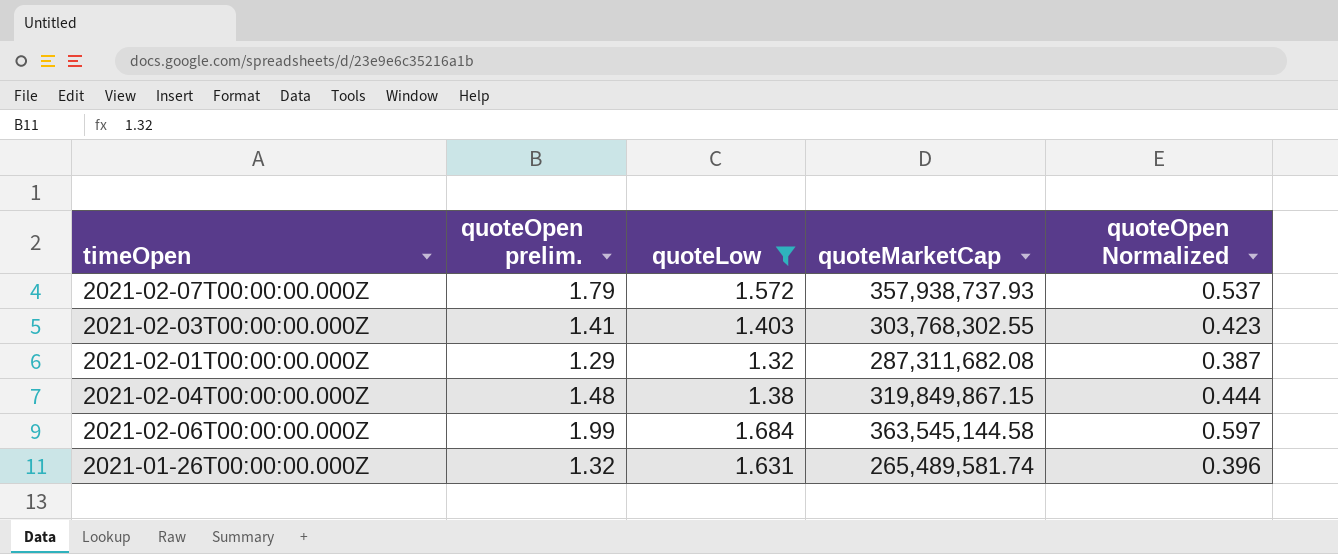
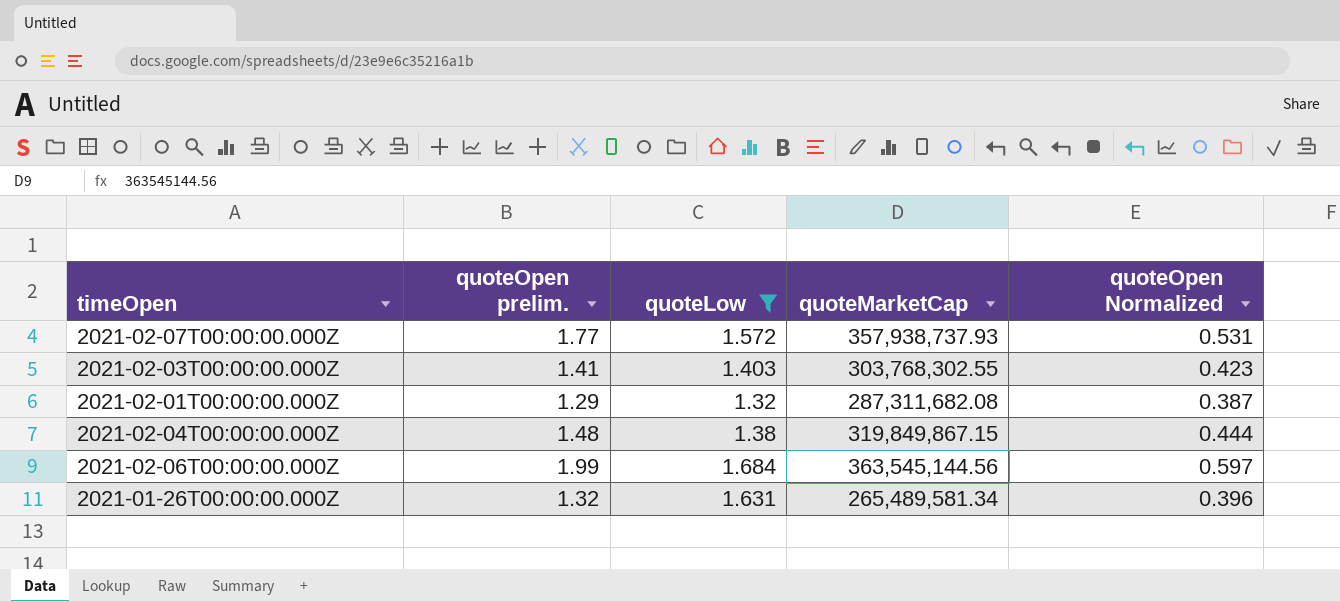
2021-02-07T00:00:00.000Z | quoteOpen prelim.: 1.79 -> 1.77
2021-02-07T00:00:00.000Z | quoteOpen Normalized: 0.537 -> 0.531
2021-02-06T00:00:00.000Z | quoteMarketCap: 363,545,144.58 -> 363,545,144.56
2021-01-26T00:00:00.000Z | quoteMarketCap: 265,489,581.74 -> 265,489,581.34

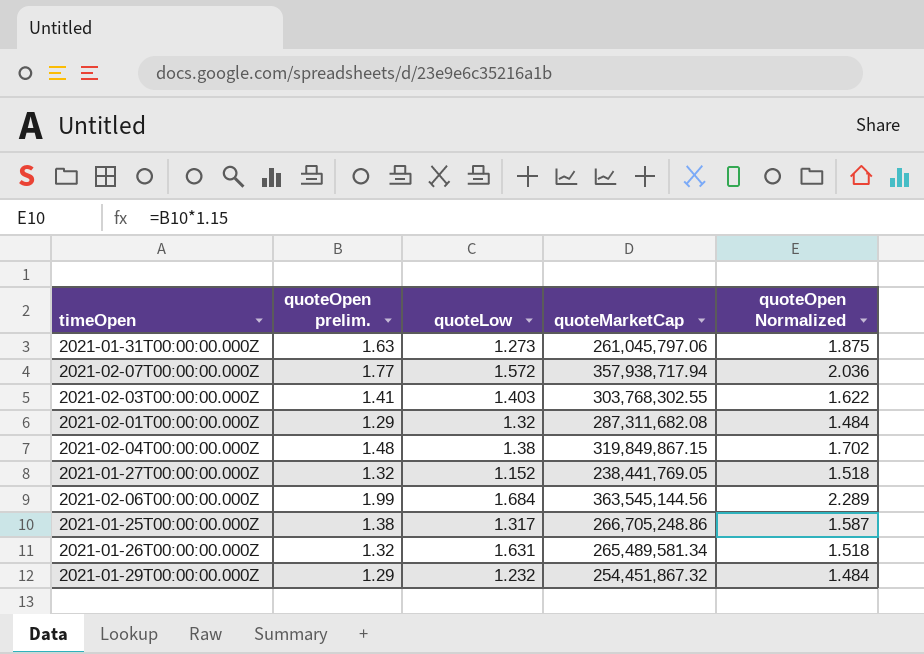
filter: quoteLow >= 1.32 -> none
column quoteOpen Normalized | formula: [quoteOpen prelim.] * 0.3 -> [quoteOpen prelim.] * 1.15
2021-02-07T00:00:00.000Z | quoteMarketCap: 357,938,737.93 -> 357,938,717.94

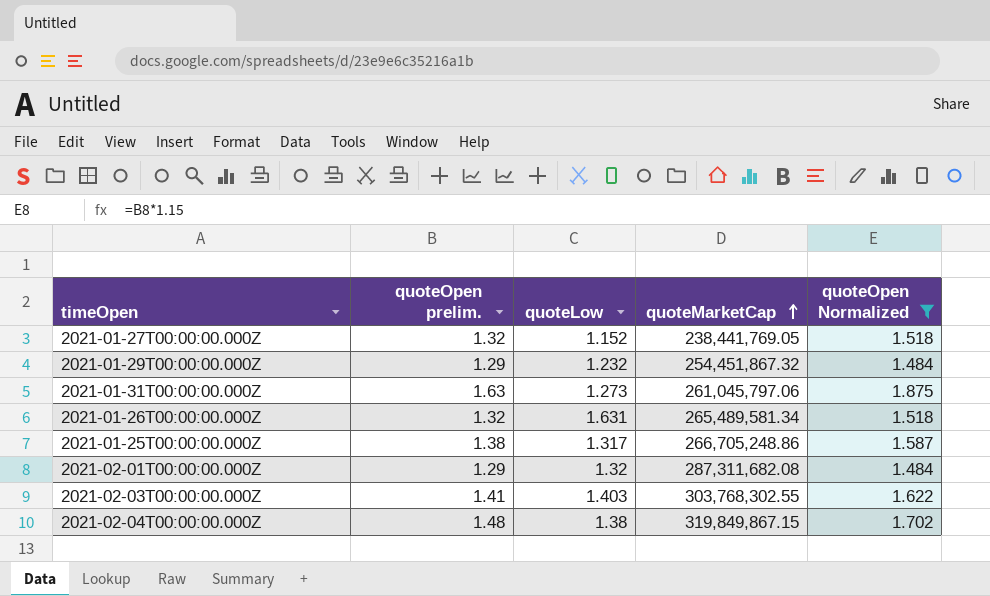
filter: none -> quoteOpen Normalized <= 1.875
row order: none -> quoteMarketCap ascending

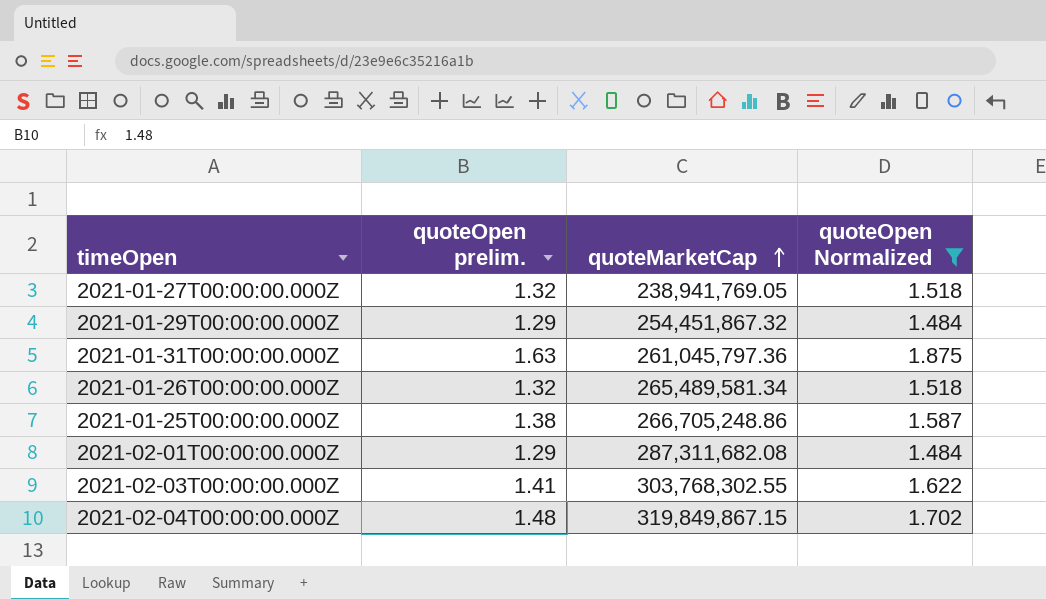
column quoteLow | position: 3 -> none
2021-01-27T00:00:00.000Z | quoteMarketCap: 238,441,769.05 -> 238,941,769.05
2021-01-31T00:00:00.000Z | quoteMarketCap: 261,045,797.06 -> 261,045,797.36

